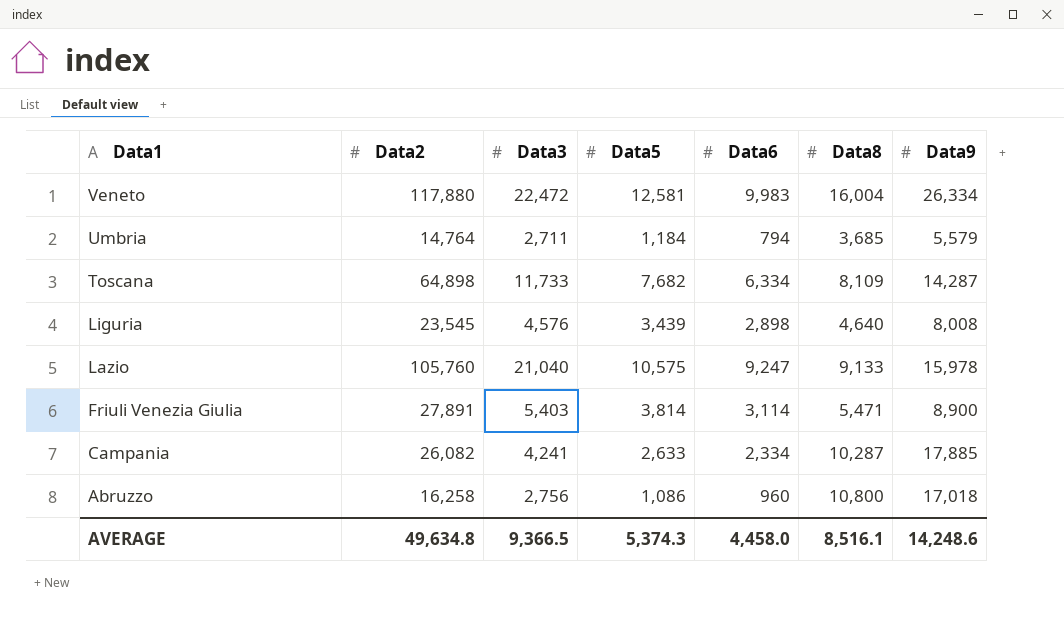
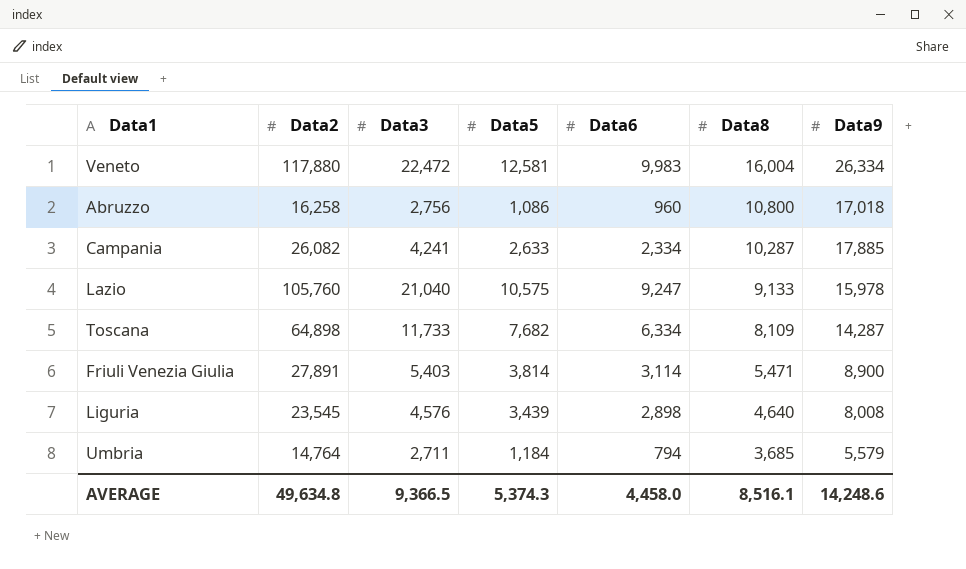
row order: Data1 descending -> Data8 descending

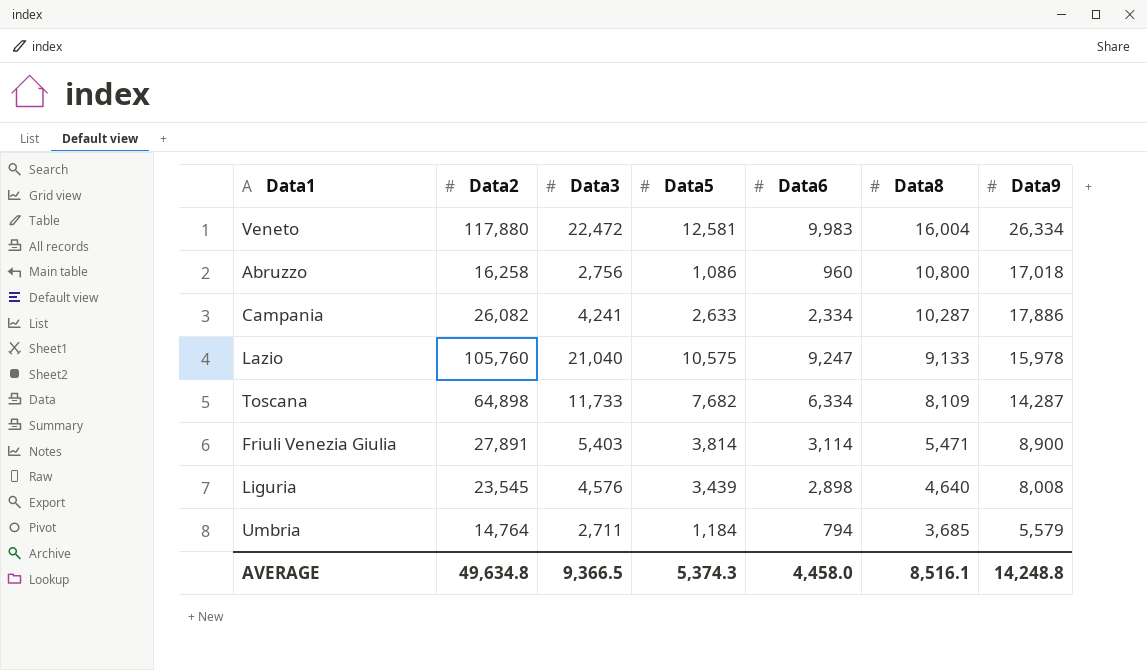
Campania | Data9: 17,885 -> 17,886
AVERAGE | Data9: 14,248.6 -> 14,248.8

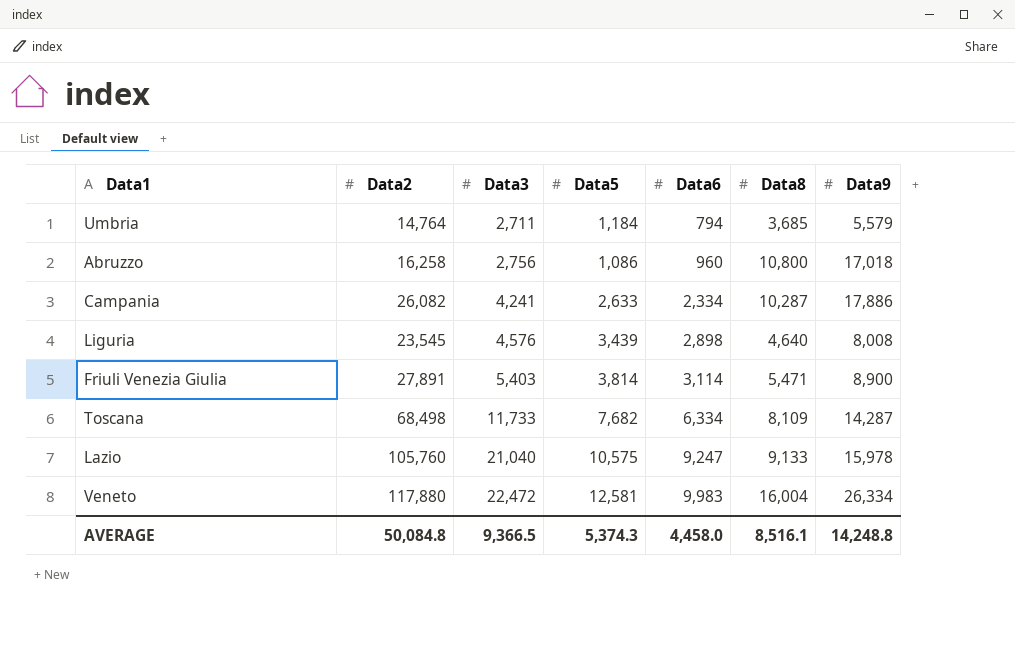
row order: Data8 descending -> Data3 ascending
Toscana | Data2: 64,898 -> 68,498
AVERAGE | Data2: 49,634.8 -> 50,084.8

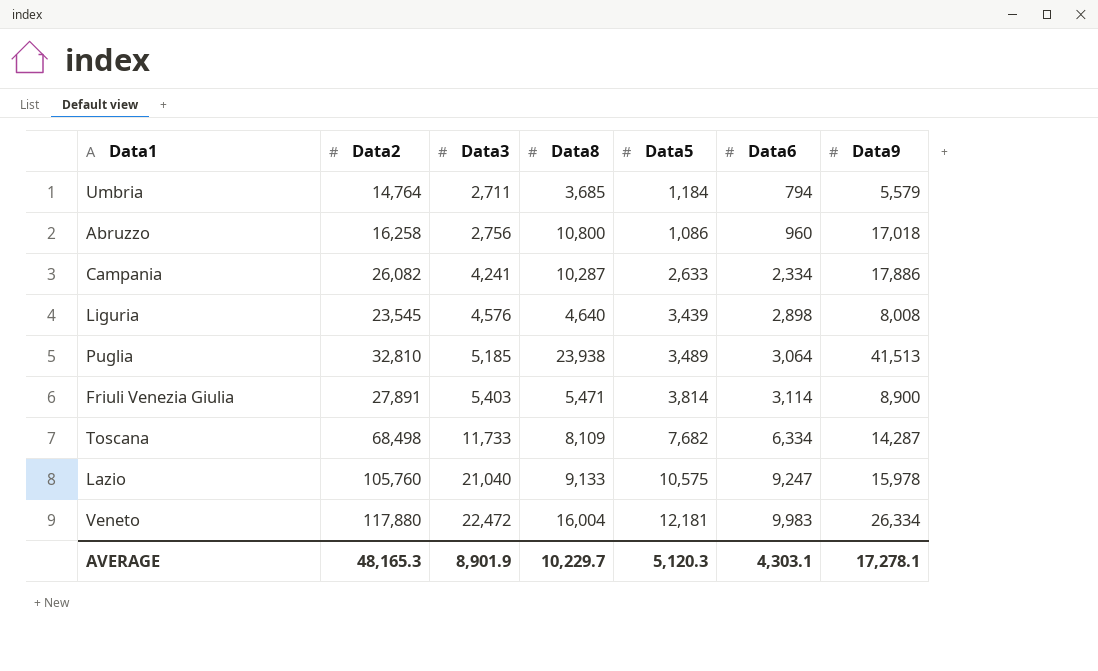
column Data8 | position: 6 -> 4
row Puglia: none -> 32,810 | 5,185 | 23,938 | 3,489 | 3,064 | 41,513
Veneto | Data5: 12,581 -> 12,181
AVERAGE | Data2: 50,084.8 -> 48,165.3
AVERAGE | Data3: 9,366.5 -> 8,901.9
AVERAGE | Data8: 8,516.1 -> 10,229.7
AVERAGE | Data5: 5,374.3 -> 5,120.3
AVERAGE | Data6: 4,458.0 -> 4,303.1
AVERAGE | Data9: 14,248.8 -> 17,278.1

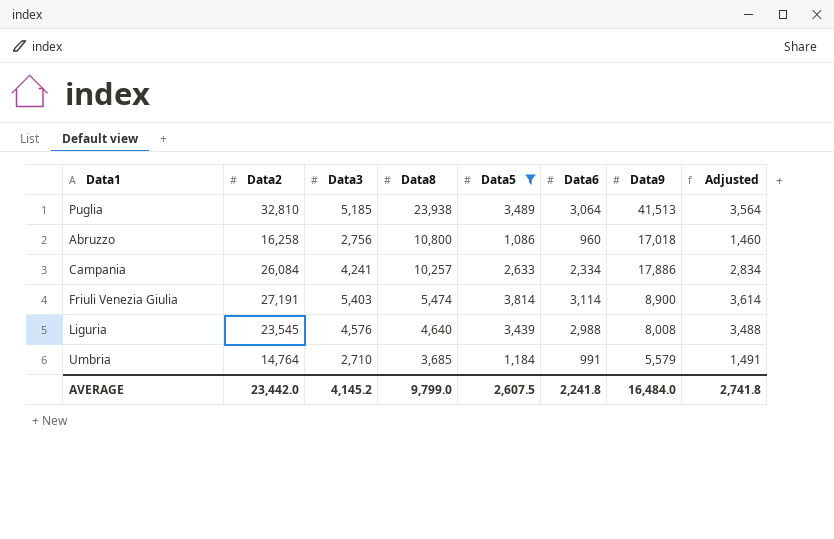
filter: none -> Data5 <= 3,814
row order: Data3 ascending -> Data8 descending
column Adjusted | formula: none -> [Data6] + 500
Campania | Data2: 26,082 -> 26,084
Campania | Data8: 10,287 -> 10,257
Friuli Venezia Giulia | Data2: 27,891 -> 27,191
Friuli Venezia Giulia | Data8: 5,471 -> 5,474
Liguria | Data6: 2,898 -> 2,988
Umbria | Data3: 2,711 -> 2,710
Umbria | Data6: 794 -> 991
AVERAGE | Data2: 48,165.3 -> 23,442.0
AVERAGE | Data3: 8,901.9 -> 4,145.2
AVERAGE | Data8: 10,229.7 -> 9,799.0
AVERAGE | Data5: 5,120.3 -> 2,607.5
AVERAGE | Data6: 4,303.1 -> 2,241.8
AVERAGE | Data9: 17,278.1 -> 16,484.0

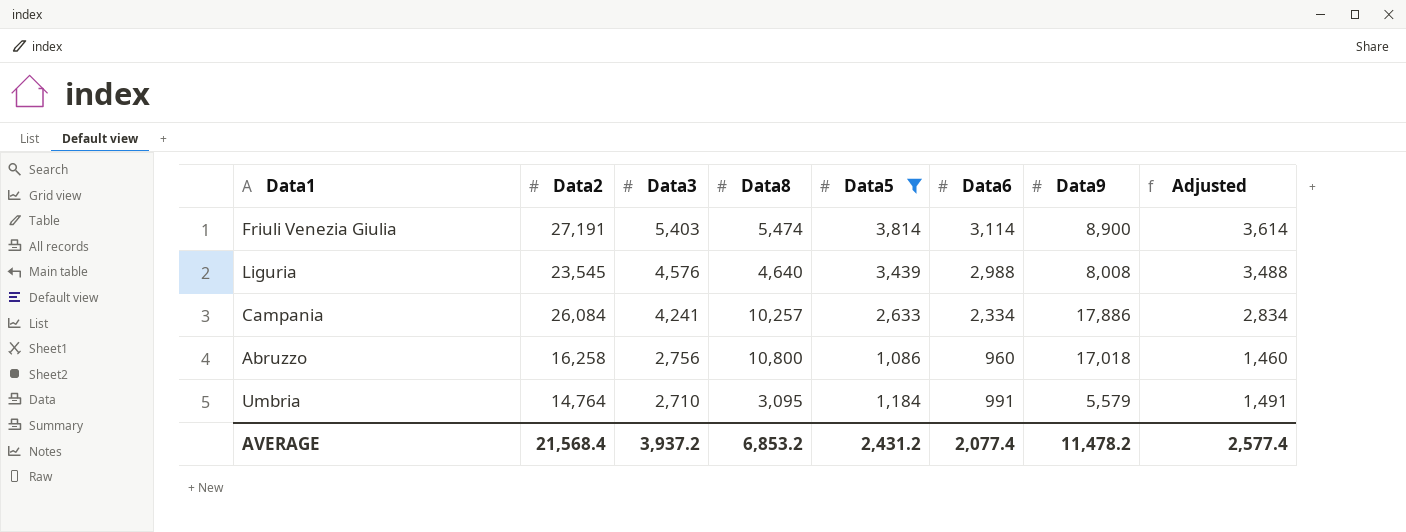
row order: Data8 descending -> Data3 descending
row Puglia: 32,810 | 5,185 | 23,938 | 3,489 | 3,064 | 41,513 | 3,564 -> none
Umbria | Data8: 3,685 -> 3,095
AVERAGE | Data2: 23,442.0 -> 21,568.4
AVERAGE | Data3: 4,145.2 -> 3,937.2
AVERAGE | Data8: 9,799.0 -> 6,853.2
AVERAGE | Data5: 2,607.5 -> 2,431.2
AVERAGE | Data6: 2,241.8 -> 2,077.4
AVERAGE | Data9: 16,484.0 -> 11,478.2
AVERAGE | Adjusted: 2,741.8 -> 2,577.4

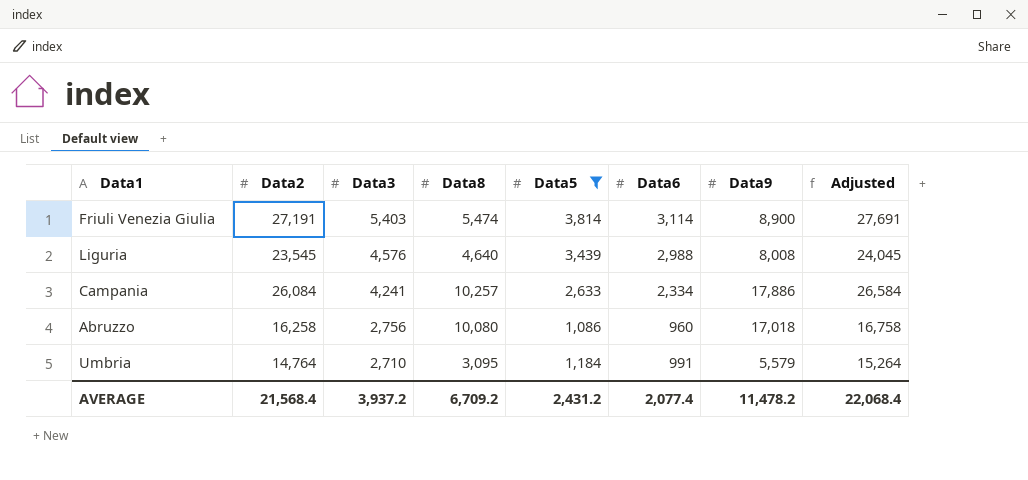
column Adjusted | formula: [Data6] + 500 -> [Data2] + 500
Abruzzo | Data8: 10,800 -> 10,080
AVERAGE | Data8: 6,853.2 -> 6,709.2
AVERAGE | Adjusted: 2,577.4 -> 22,068.4

